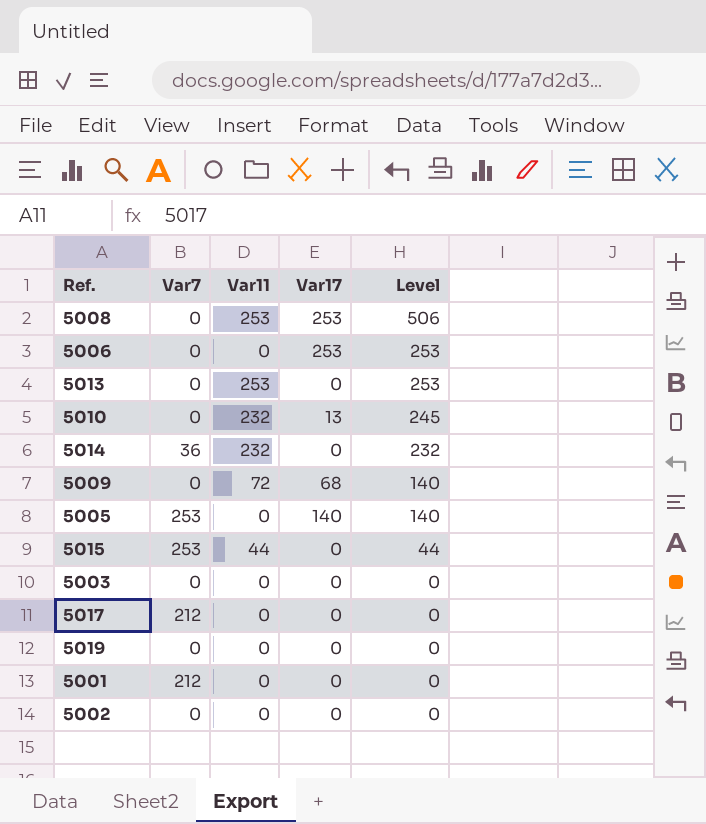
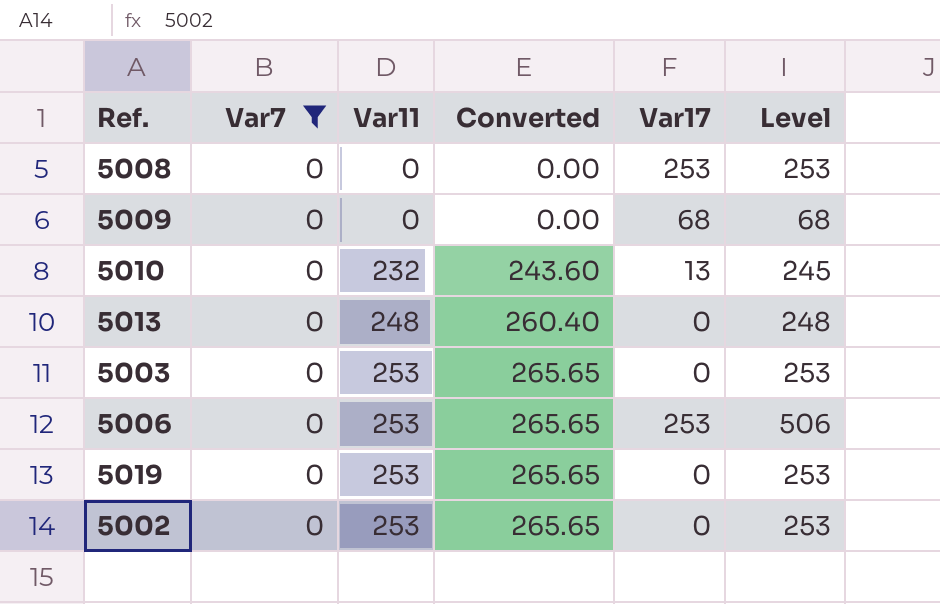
filter: none -> Var7 = 0
row order: Level descending -> Var11 ascending
column Converted | formula: none -> [Var11] * 1.05
5008 | Var11: 253 -> 0
5008 | Level: 506 -> 253
5009 | Var11: 72 -> 0
5009 | Level: 140 -> 68
5013 | Var11: 253 -> 248
5013 | Level: 253 -> 248
5003 | Var11: 0 -> 253
5003 | Level: 0 -> 253
5006 | Var11: 0 -> 253
5006 | Level: 253 -> 506
5019 | Var11: 0 -> 253
5019 | Level: 0 -> 253
5002 | Var11: 0 -> 253
5002 | Level: 0 -> 253

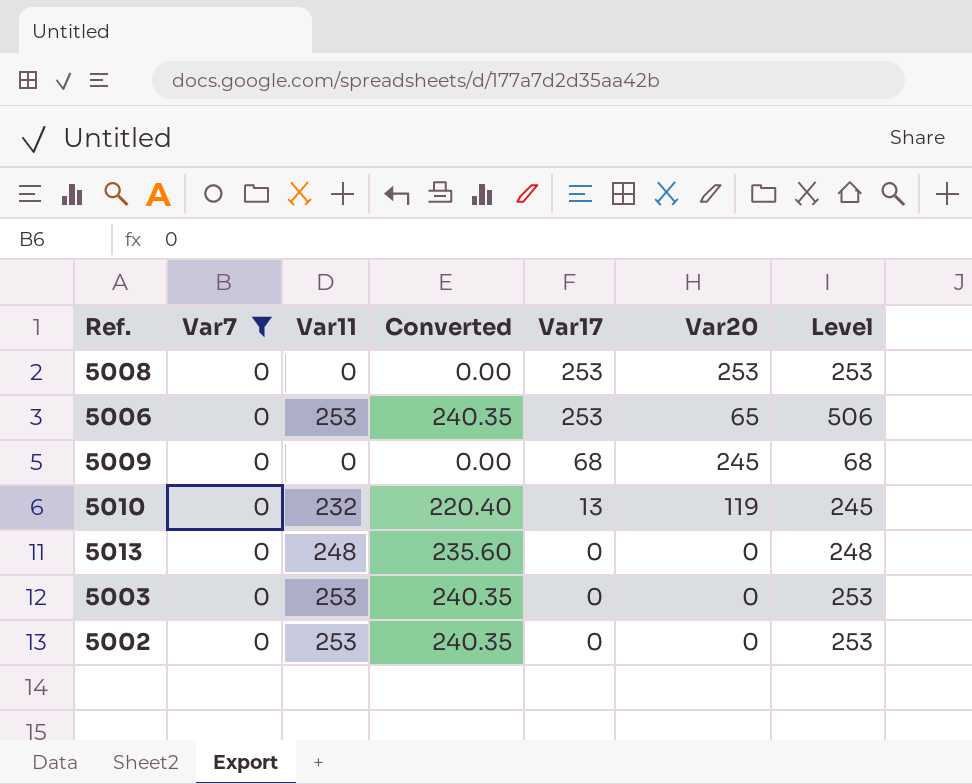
row order: Var11 ascending -> Var17 descending
column Converted | formula: [Var11] * 1.05 -> [Var11] * 0.95
column Var20 | position: none -> 6
row 5019: 0 | 253 | 265.65 | 0 | 253 -> none

